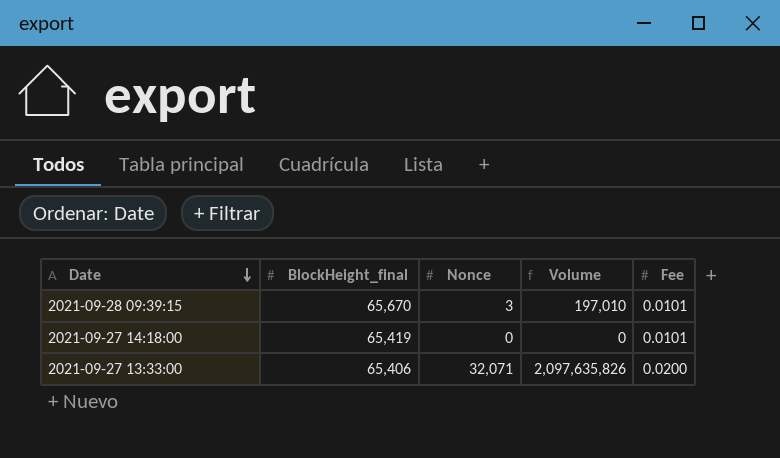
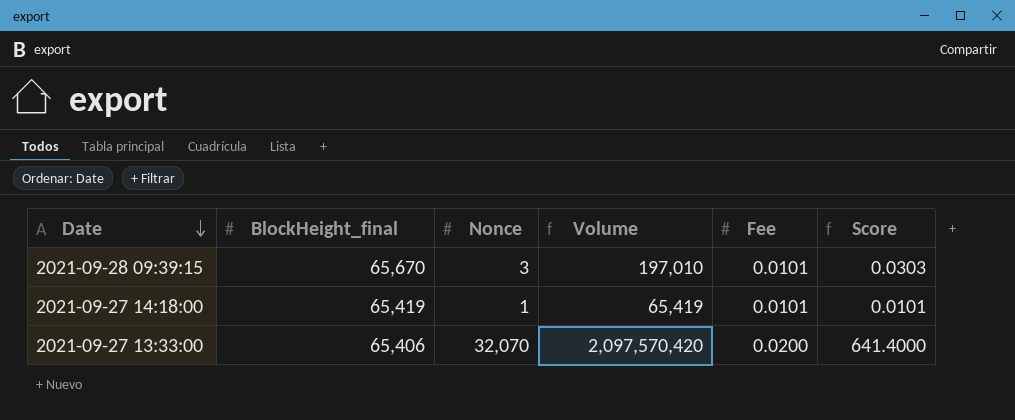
column Score | formula: none -> [Nonce] * [Fee]
2021-09-27 14:18:00 | Nonce: 0 -> 1
2021-09-27 14:18:00 | Volume: 0 -> 65,419
2021-09-27 13:33:00 | Nonce: 32,071 -> 32,070
2021-09-27 13:33:00 | Volume: 2,097,635,826 -> 2,097,570,420

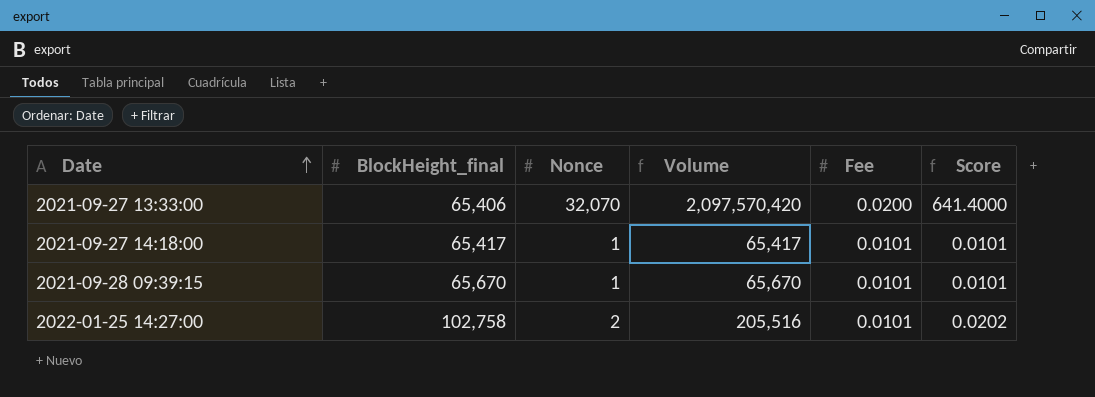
row order: Date descending -> Date ascending
2021-09-27 14:18:00 | BlockHeight_final: 65,419 -> 65,417
2021-09-27 14:18:00 | Volume: 65,419 -> 65,417
2021-09-28 09:39:15 | Nonce: 3 -> 1
2021-09-28 09:39:15 | Volume: 197,010 -> 65,670
2021-09-28 09:39:15 | Score: 0.0303 -> 0.0101
row 2022-01-25 14:27:00: none -> 102,758 | 2 | 205,516 | 0.0101 | 0.0202

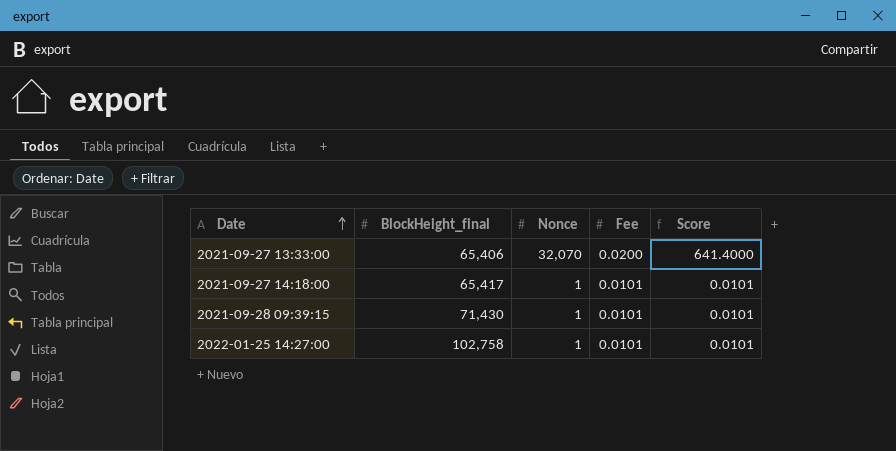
column Volume | formula: [BlockHeight_final] * [Nonce] -> none
2021-09-28 09:39:15 | BlockHeight_final: 65,670 -> 71,430
2022-01-25 14:27:00 | Nonce: 2 -> 1
2022-01-25 14:27:00 | Score: 0.0202 -> 0.0101

